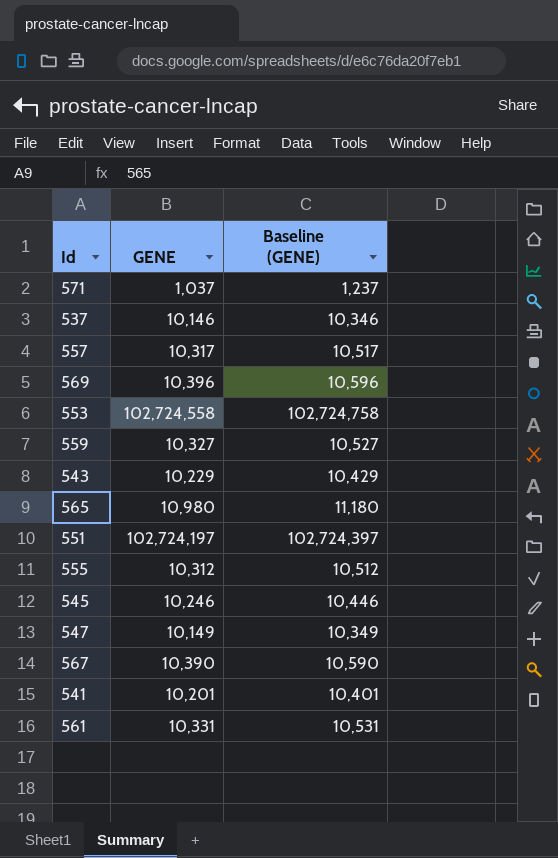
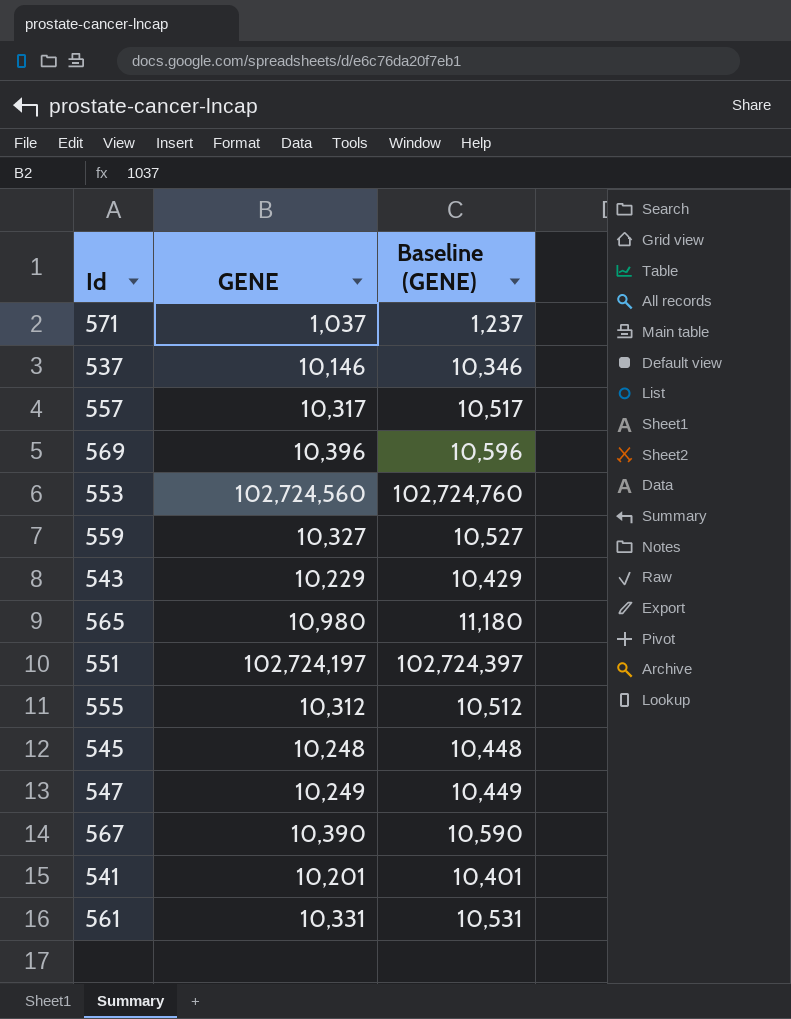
553 | GENE: 102,724,558 -> 102,724,560
553 | Baseline (GENE): 102,724,758 -> 102,724,760
545 | GENE: 10,246 -> 10,248
545 | Baseline (GENE): 10,446 -> 10,448
547 | GENE: 10,149 -> 10,249
547 | Baseline (GENE): 10,349 -> 10,449

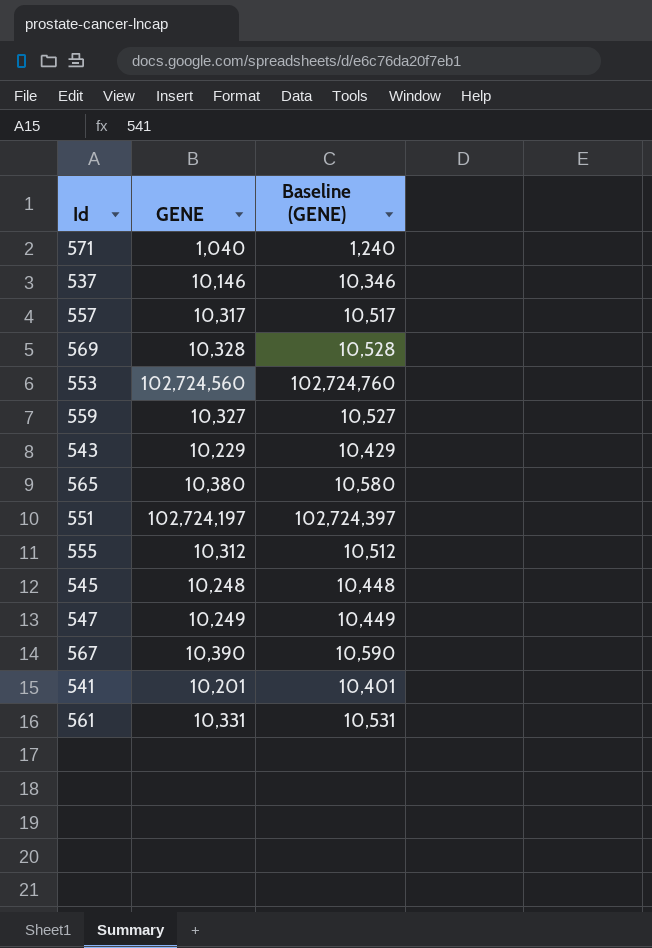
571 | GENE: 1,037 -> 1,040
571 | Baseline (GENE): 1,237 -> 1,240
569 | GENE: 10,396 -> 10,328
569 | Baseline (GENE): 10,596 -> 10,528
565 | GENE: 10,980 -> 10,380
565 | Baseline (GENE): 11,180 -> 10,580

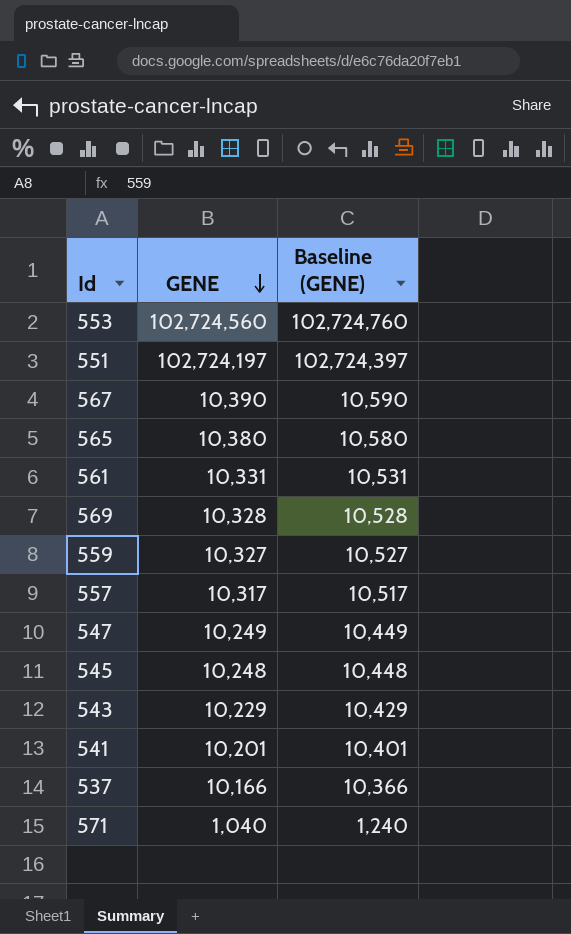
row order: none -> GENE descending
row 555: 10,312 | 10,512 -> none
537 | GENE: 10,146 -> 10,166
537 | Baseline (GENE): 10,346 -> 10,366

